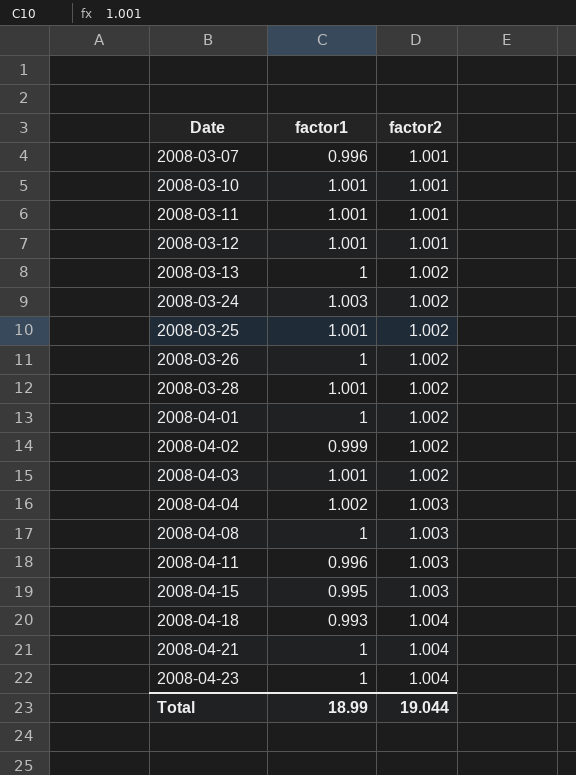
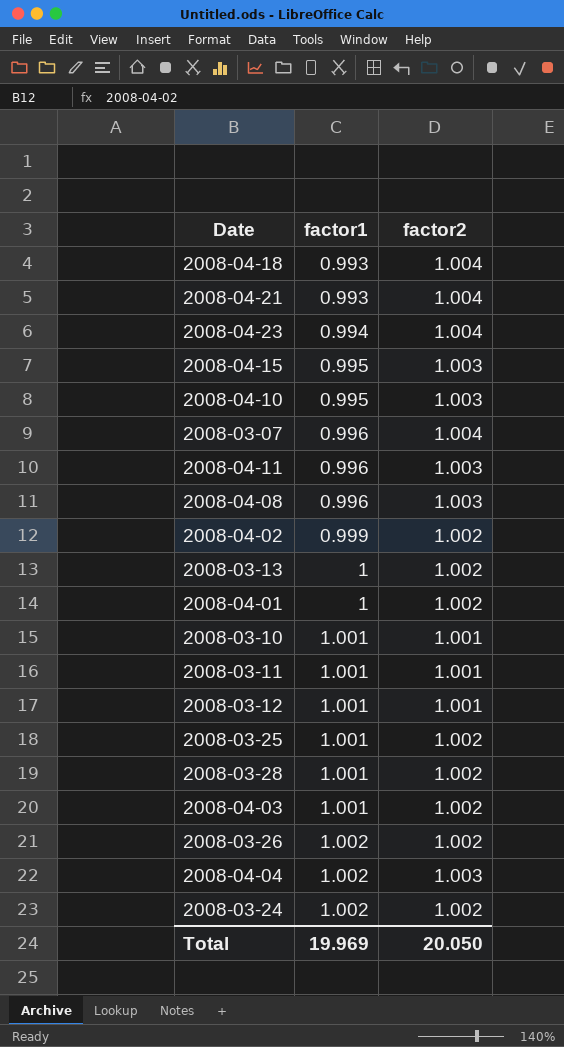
row order: Date ascending -> factor1 ascending
2008-04-21 | factor1: 1 -> 0.993
2008-04-23 | factor1: 1 -> 0.994
row 2008-04-10: none -> 0.995 | 1.003
2008-03-07 | factor2: 1.001 -> 1.004
2008-04-08 | factor1: 1 -> 0.996
2008-03-26 | factor1: 1 -> 1.002
2008-03-24 | factor1: 1.003 -> 1.002
Total | factor1: 18.99 -> 19.969
Total | factor2: 19.044 -> 20.050

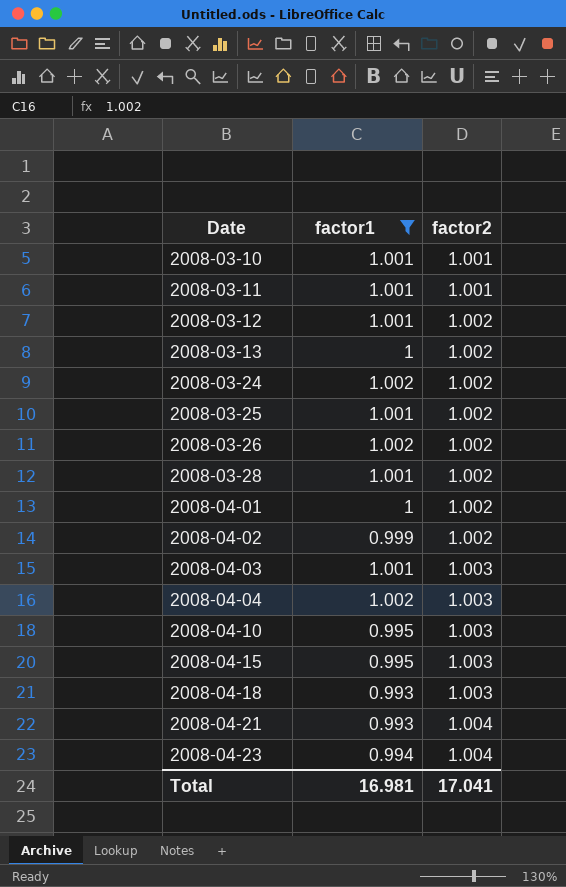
filter: none -> factor1 != 0.996
row order: factor1 ascending -> Date ascending
2008-03-12 | factor2: 1.001 -> 1.002
2008-04-03 | factor2: 1.002 -> 1.003
2008-04-18 | factor2: 1.004 -> 1.003
Total | factor1: 19.969 -> 16.981
Total | factor2: 20.050 -> 17.041

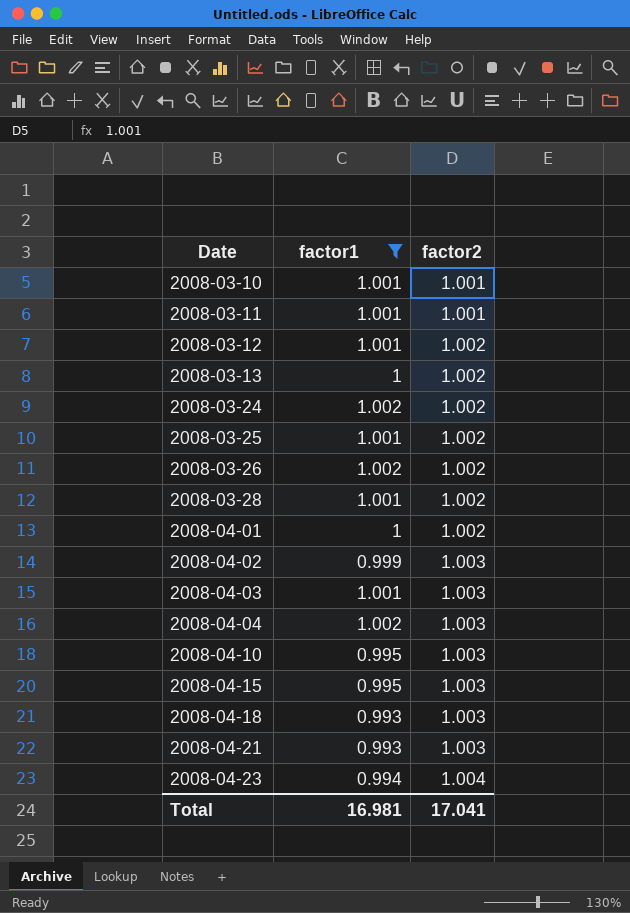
2008-04-02 | factor2: 1.002 -> 1.003
2008-04-21 | factor2: 1.004 -> 1.003

